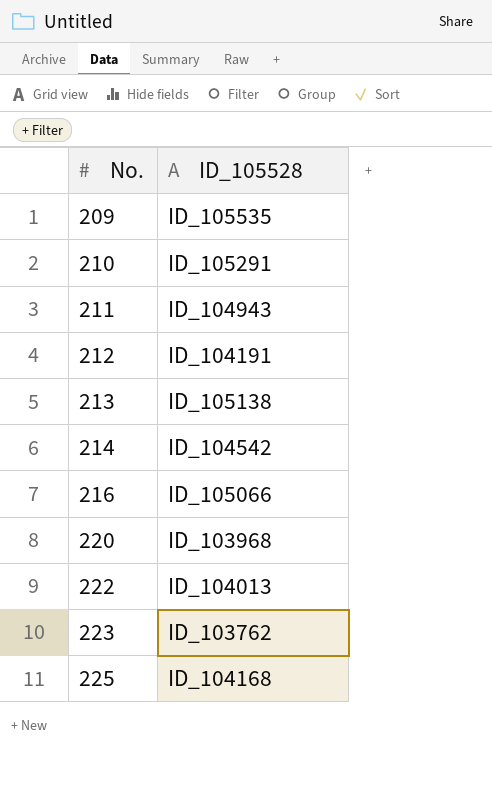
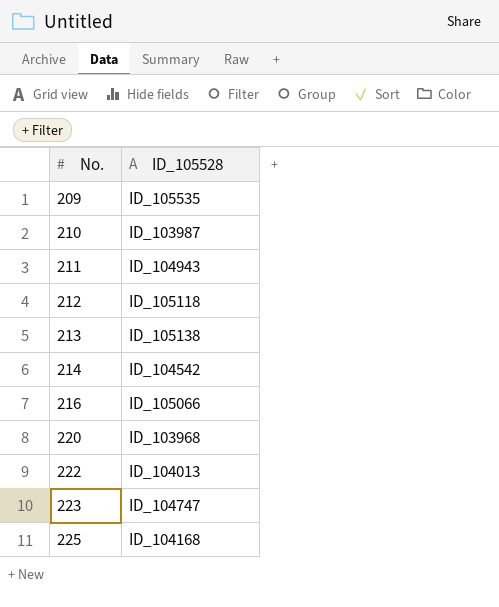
210 | ID_105528: ID_105291 -> ID_103987
212 | ID_105528: ID_104191 -> ID_105118
223 | ID_105528: ID_103762 -> ID_104747

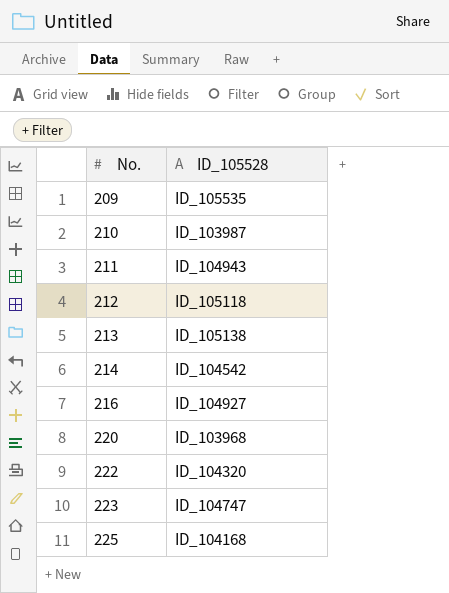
216 | ID_105528: ID_105066 -> ID_104927
222 | ID_105528: ID_104013 -> ID_104320

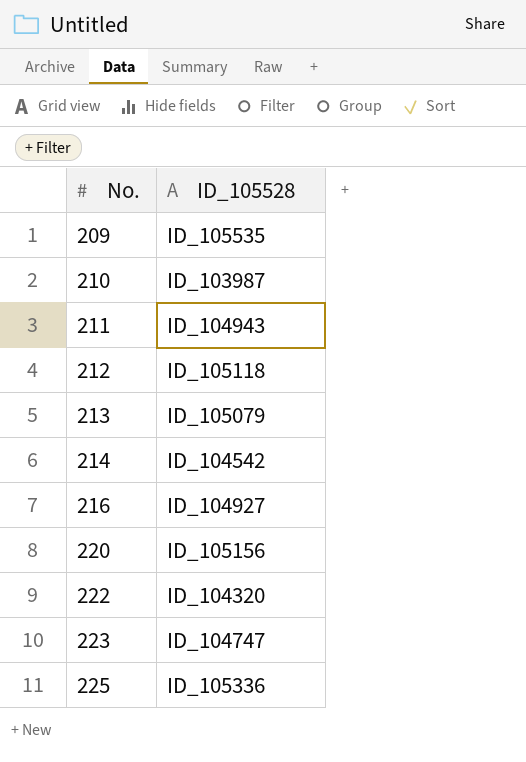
213 | ID_105528: ID_105138 -> ID_105079
220 | ID_105528: ID_103968 -> ID_105156
225 | ID_105528: ID_104168 -> ID_105336

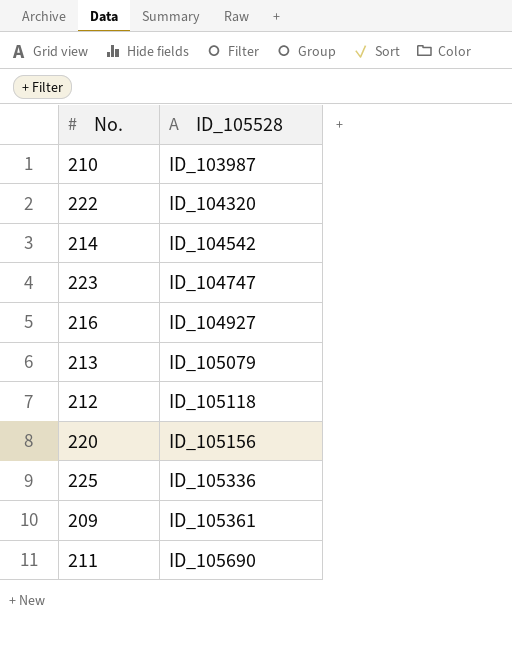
row order: No. ascending -> ID_105528 ascending
209 | ID_105528: ID_105535 -> ID_105361
211 | ID_105528: ID_104943 -> ID_105690

